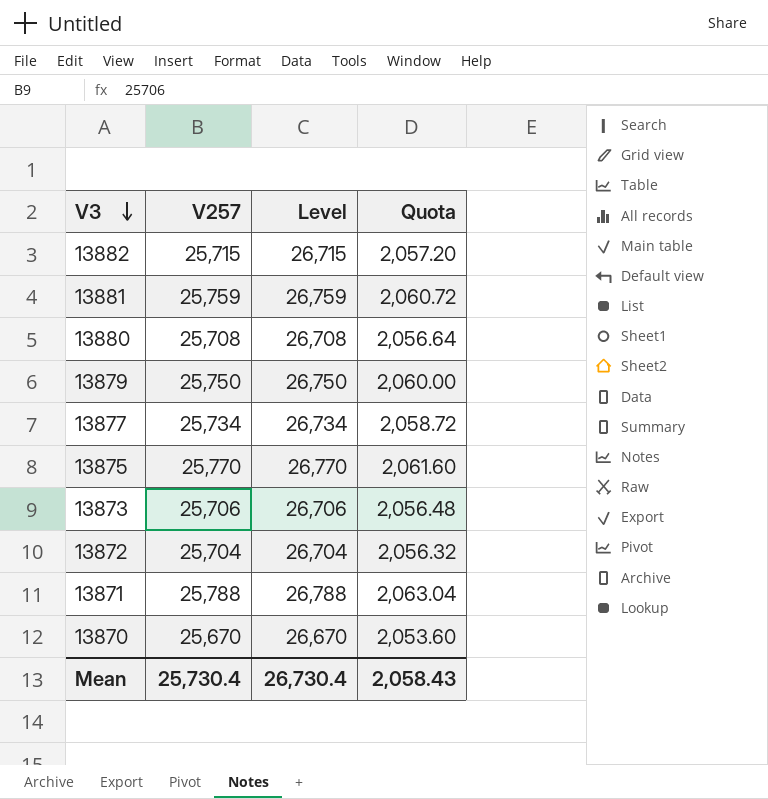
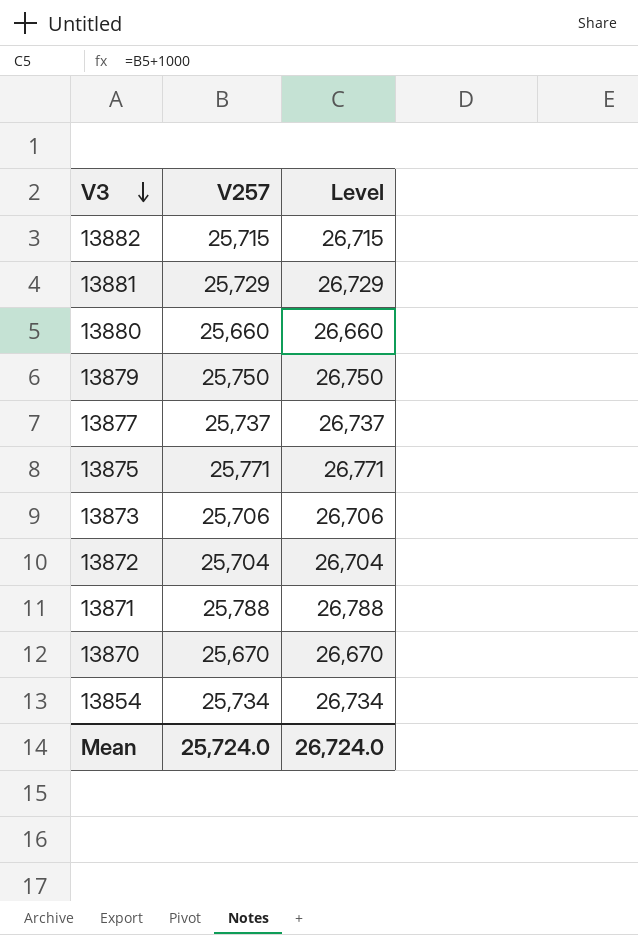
column Quota | formula: [V257] * 0.08 -> none
13881 | V257: 25,759 -> 25,729
13881 | Level: 26,759 -> 26,729
13880 | V257: 25,708 -> 25,660
13880 | Level: 26,708 -> 26,660
13877 | V257: 25,734 -> 25,737
13877 | Level: 26,734 -> 26,737
13875 | V257: 25,770 -> 25,771
13875 | Level: 26,770 -> 26,771
row 13854: none -> 25,734 | 26,734
Mean | V257: 25,730.4 -> 25,724.0
Mean | Level: 26,730.4 -> 26,724.0

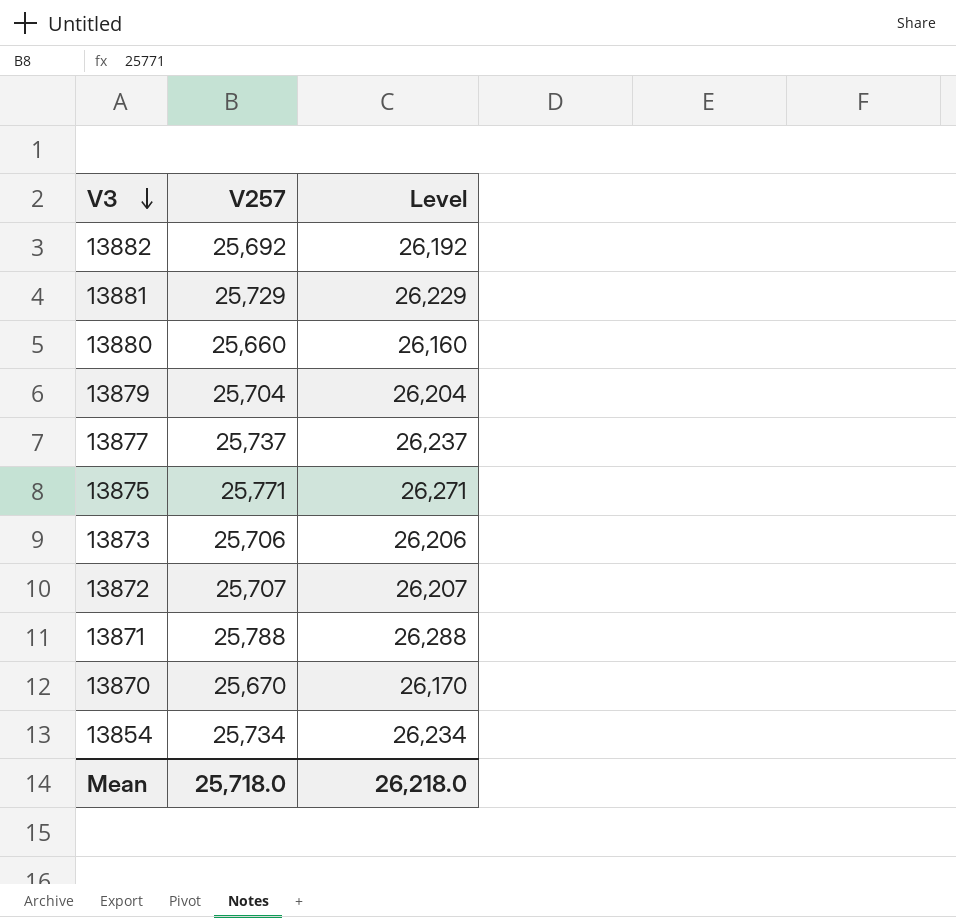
column Level | formula: [V257] + 1000 -> [V257] + 500
13882 | V257: 25,715 -> 25,692
13879 | V257: 25,750 -> 25,704
13872 | V257: 25,704 -> 25,707
Mean | V257: 25,724.0 -> 25,718.0
Mean | Level: 26,724.0 -> 26,218.0

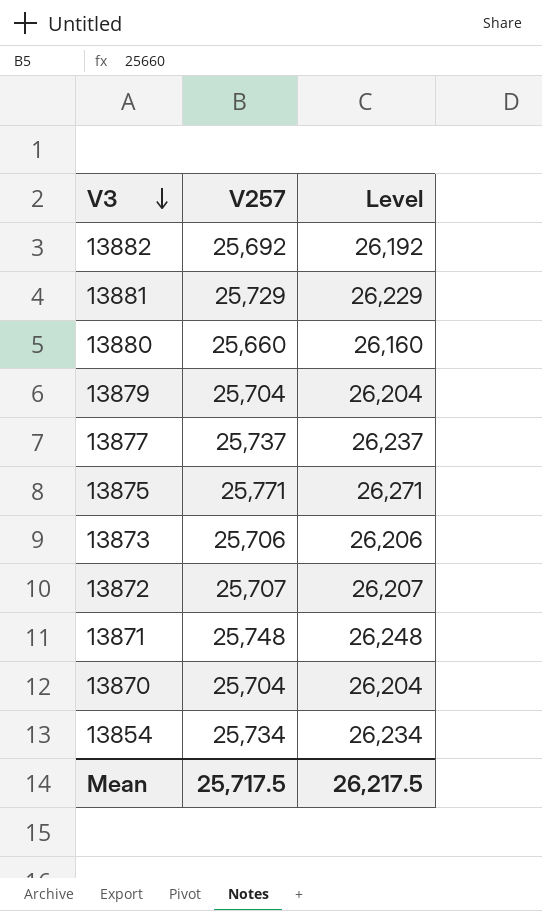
13871 | V257: 25,788 -> 25,748
13871 | Level: 26,288 -> 26,248
13870 | V257: 25,670 -> 25,704
13870 | Level: 26,170 -> 26,204
Mean | V257: 25,718.0 -> 25,717.5
Mean | Level: 26,218.0 -> 26,217.5

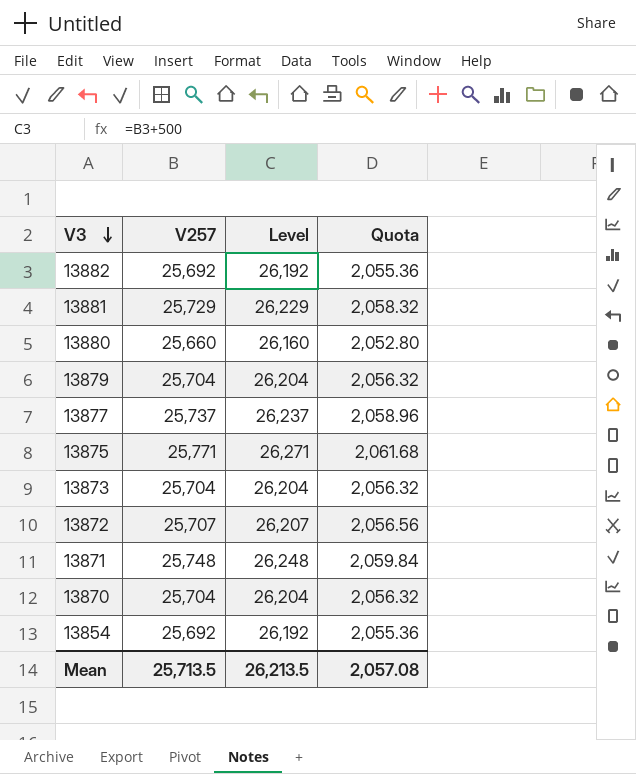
column Quota | formula: none -> [V257] * 0.08
13873 | V257: 25,706 -> 25,704
13873 | Level: 26,206 -> 26,204
13854 | V257: 25,734 -> 25,692
13854 | Level: 26,234 -> 26,192
Mean | V257: 25,717.5 -> 25,713.5
Mean | Level: 26,217.5 -> 26,213.5

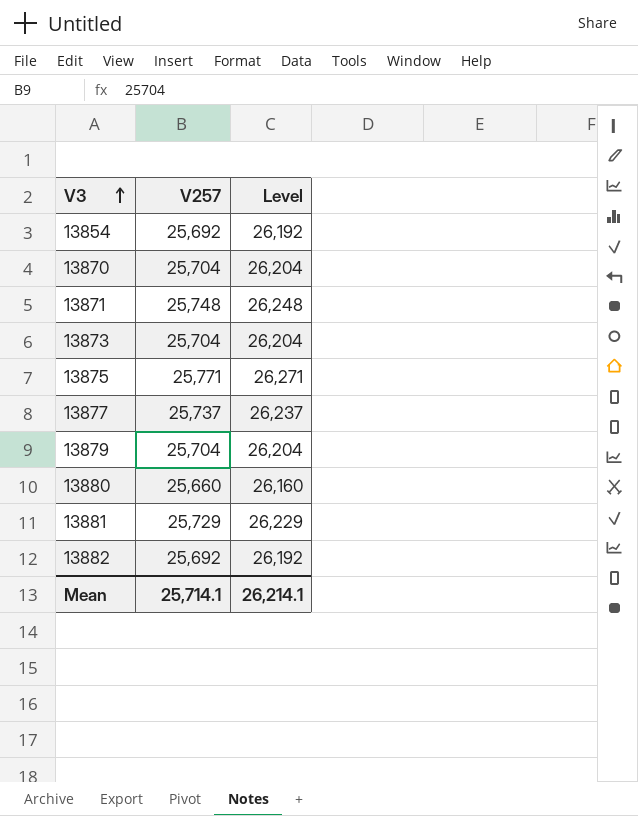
row order: V3 descending -> V3 ascending
column Quota | formula: [V257] * 0.08 -> none
row 13872: 25,707 | 26,207 | 2,056.56 -> none
Mean | V257: 25,713.5 -> 25,714.1
Mean | Level: 26,213.5 -> 26,214.1

